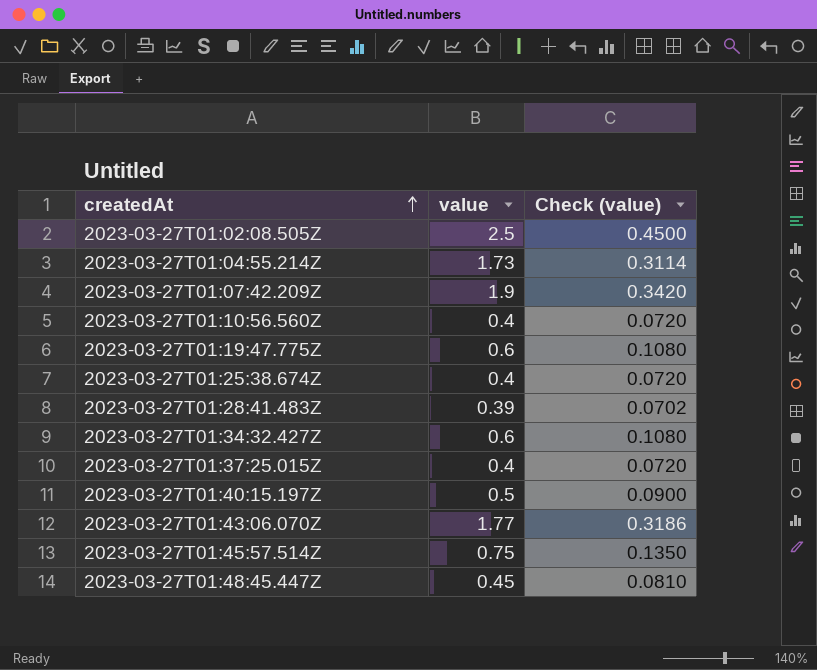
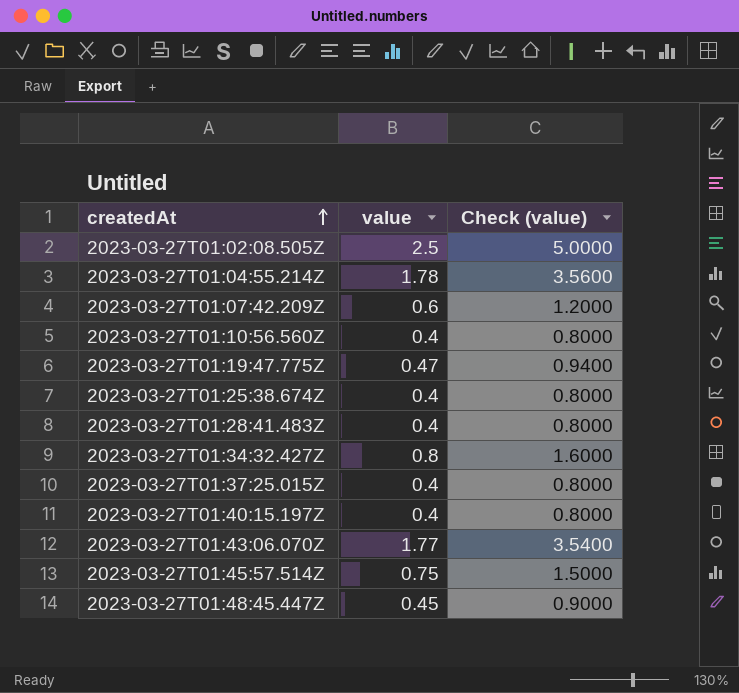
column Check (value) | formula: [value] * 0.18 -> [value] * 2
2023-03-27T01:04:55.214Z | value: 1.73 -> 1.78
2023-03-27T01:07:42.209Z | value: 1.9 -> 0.6
2023-03-27T01:19:47.775Z | value: 0.6 -> 0.47
2023-03-27T01:28:41.483Z | value: 0.39 -> 0.4
2023-03-27T01:34:32.427Z | value: 0.6 -> 0.8
2023-03-27T01:40:15.197Z | value: 0.5 -> 0.4

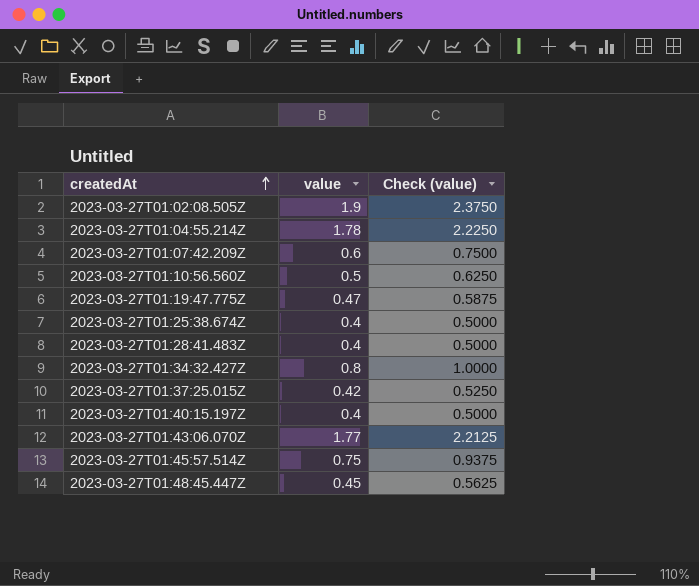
column Check (value) | formula: [value] * 2 -> [value] * 1.25
2023-03-27T01:02:08.505Z | value: 2.5 -> 1.9
2023-03-27T01:10:56.560Z | value: 0.4 -> 0.5
2023-03-27T01:37:25.015Z | value: 0.4 -> 0.42

